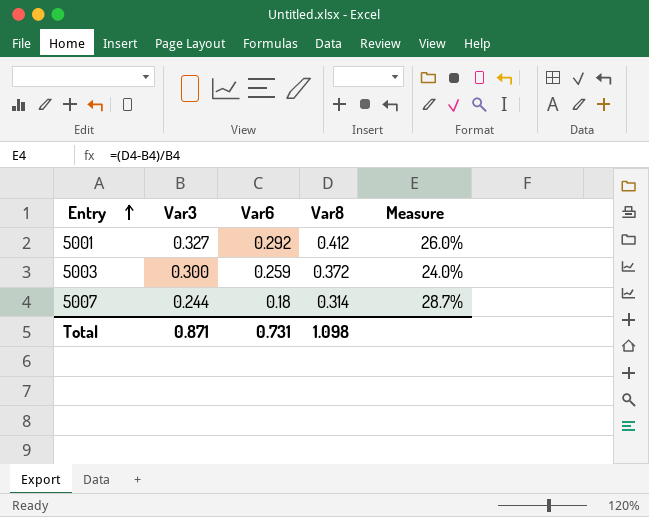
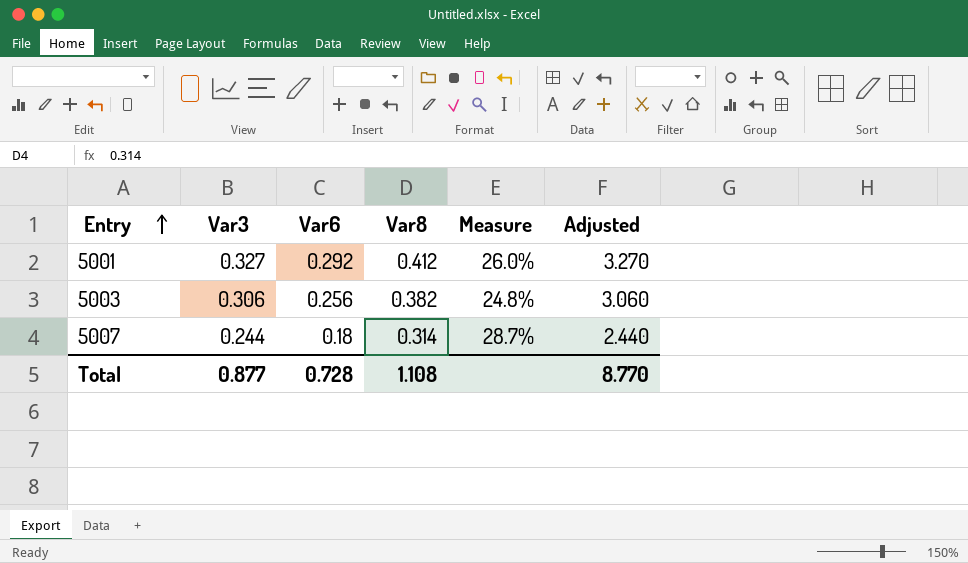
column Adjusted | formula: none -> [Var3] * 10
5003 | Var3: 0.300 -> 0.306
5003 | Var6: 0.259 -> 0.256
5003 | Var8: 0.372 -> 0.382
5003 | Measure: 24.0% -> 24.8%
Total | Var3: 0.871 -> 0.877
Total | Var6: 0.731 -> 0.728
Total | Var8: 1.098 -> 1.108

